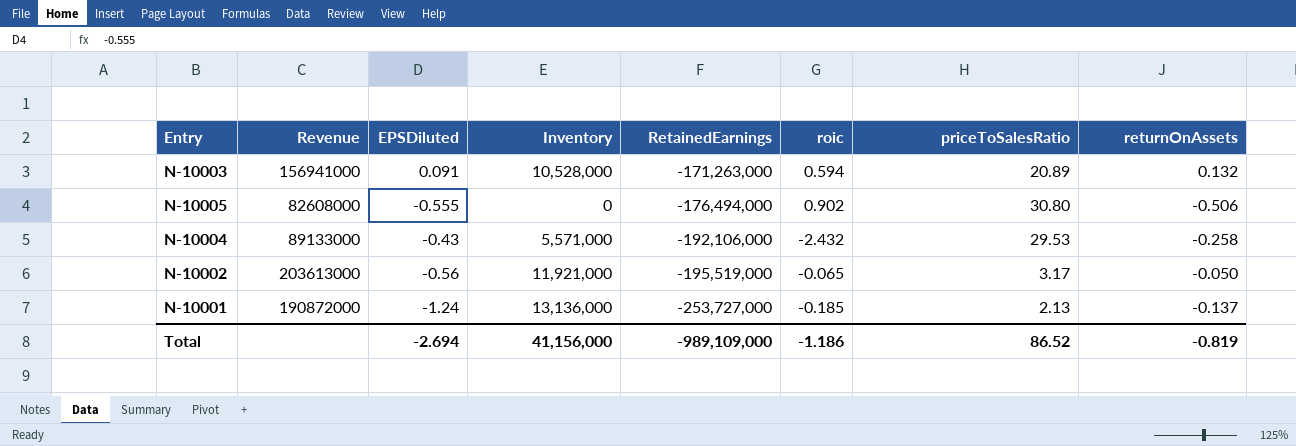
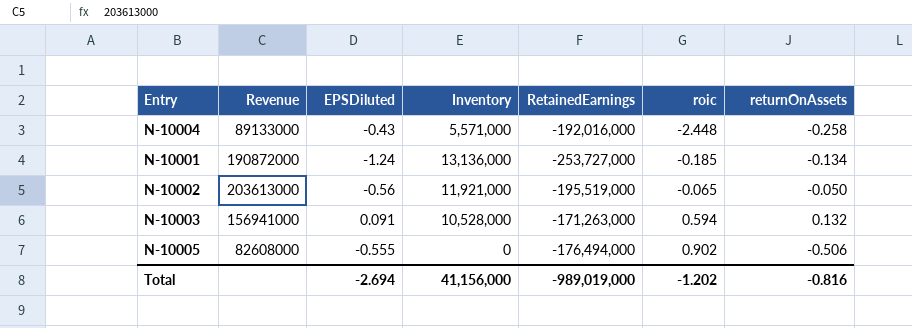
row order: RetainedEarnings descending -> roic ascending
column priceToSalesRatio | position: 7 -> none
N-10004 | RetainedEarnings: -192,106,000 -> -192,016,000
N-10004 | roic: -2.432 -> -2.448
N-10001 | returnOnAssets: -0.137 -> -0.134
Total | RetainedEarnings: -989,109,000 -> -989,019,000
Total | roic: -1.186 -> -1.202
Total | returnOnAssets: -0.819 -> -0.816

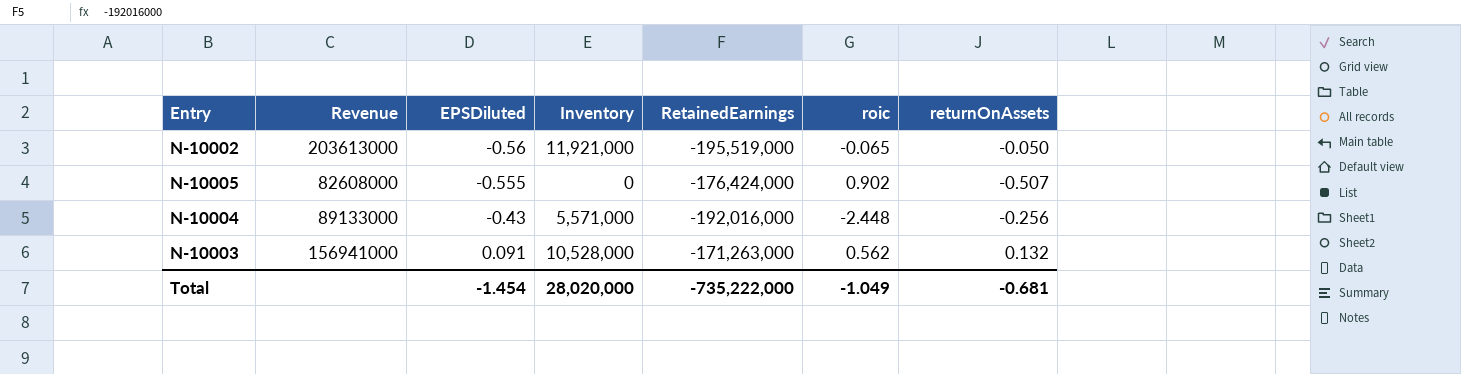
row order: roic ascending -> EPSDiluted ascending
row N-10001: 190872000 | -1.24 | 13,136,000 | -253,727,000 | -0.185 | -0.134 -> none
N-10005 | RetainedEarnings: -176,494,000 -> -176,424,000
N-10005 | returnOnAssets: -0.506 -> -0.507
N-10004 | returnOnAssets: -0.258 -> -0.256
N-10003 | roic: 0.594 -> 0.562
Total | EPSDiluted: -2.694 -> -1.454
Total | Inventory: 41,156,000 -> 28,020,000
Total | RetainedEarnings: -989,019,000 -> -735,222,000
Total | roic: -1.202 -> -1.049
Total | returnOnAssets: -0.816 -> -0.681

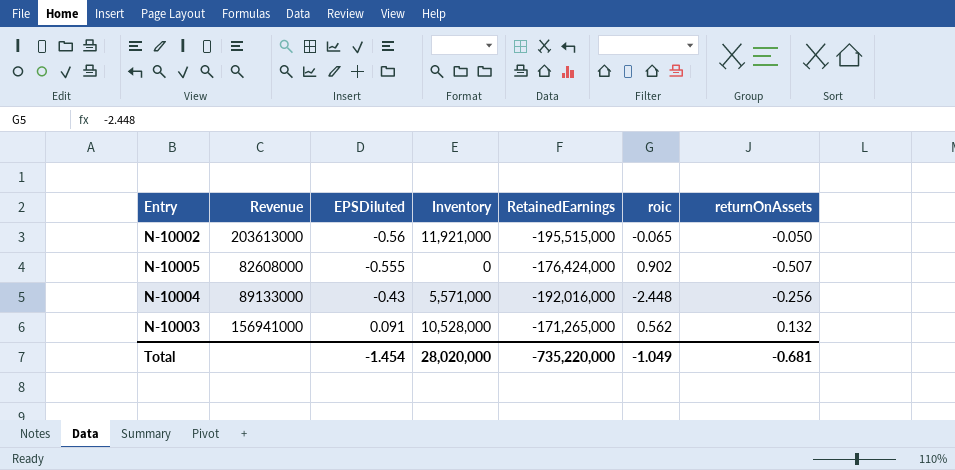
N-10002 | RetainedEarnings: -195,519,000 -> -195,515,000
N-10003 | RetainedEarnings: -171,263,000 -> -171,265,000
Total | RetainedEarnings: -735,222,000 -> -735,220,000

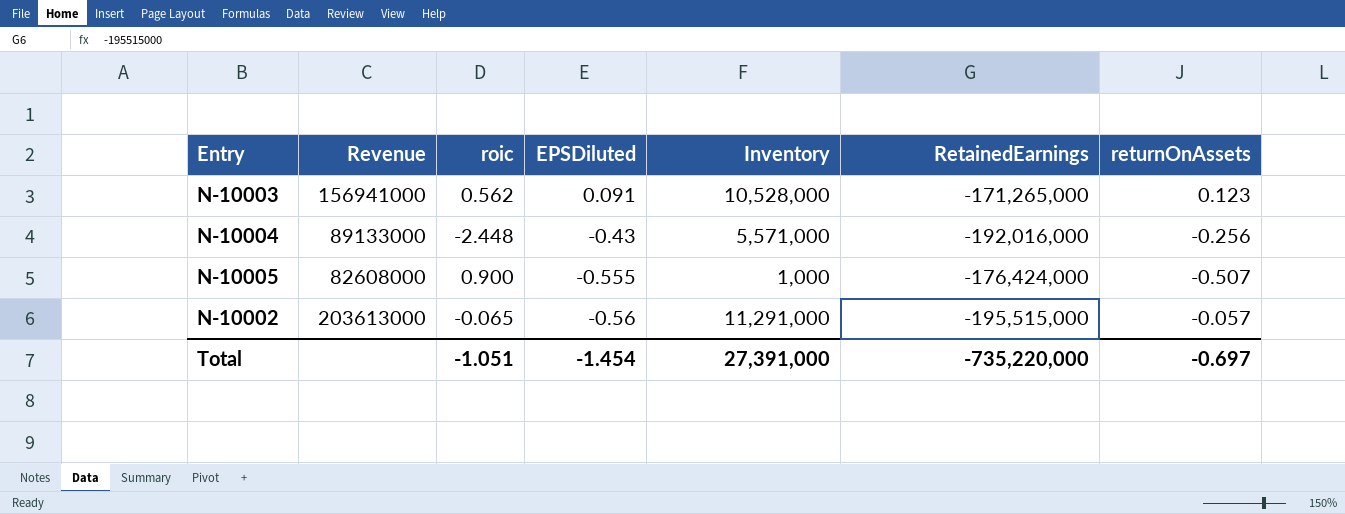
row order: EPSDiluted ascending -> EPSDiluted descending
column roic | position: 6 -> 3
N-10003 | returnOnAssets: 0.132 -> 0.123
N-10005 | roic: 0.902 -> 0.900
N-10005 | Inventory: 0 -> 1,000
N-10002 | Inventory: 11,921,000 -> 11,291,000
N-10002 | returnOnAssets: -0.050 -> -0.057
Total | roic: -1.049 -> -1.051
Total | Inventory: 28,020,000 -> 27,391,000
Total | returnOnAssets: -0.681 -> -0.697

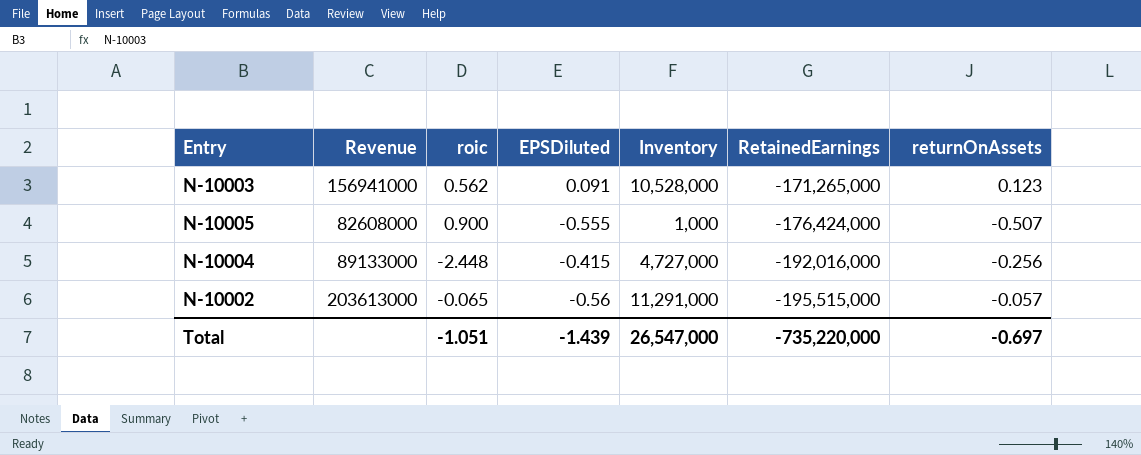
row order: EPSDiluted descending -> RetainedEarnings descending
N-10004 | EPSDiluted: -0.43 -> -0.415
N-10004 | Inventory: 5,571,000 -> 4,727,000
Total | EPSDiluted: -1.454 -> -1.439
Total | Inventory: 27,391,000 -> 26,547,000

